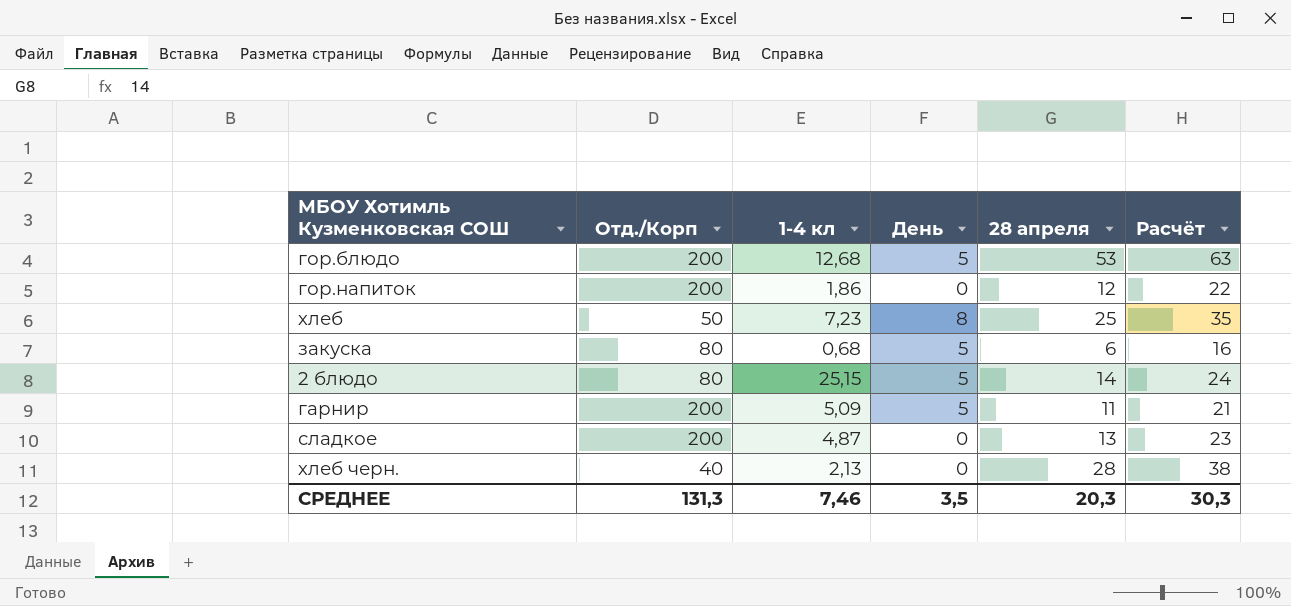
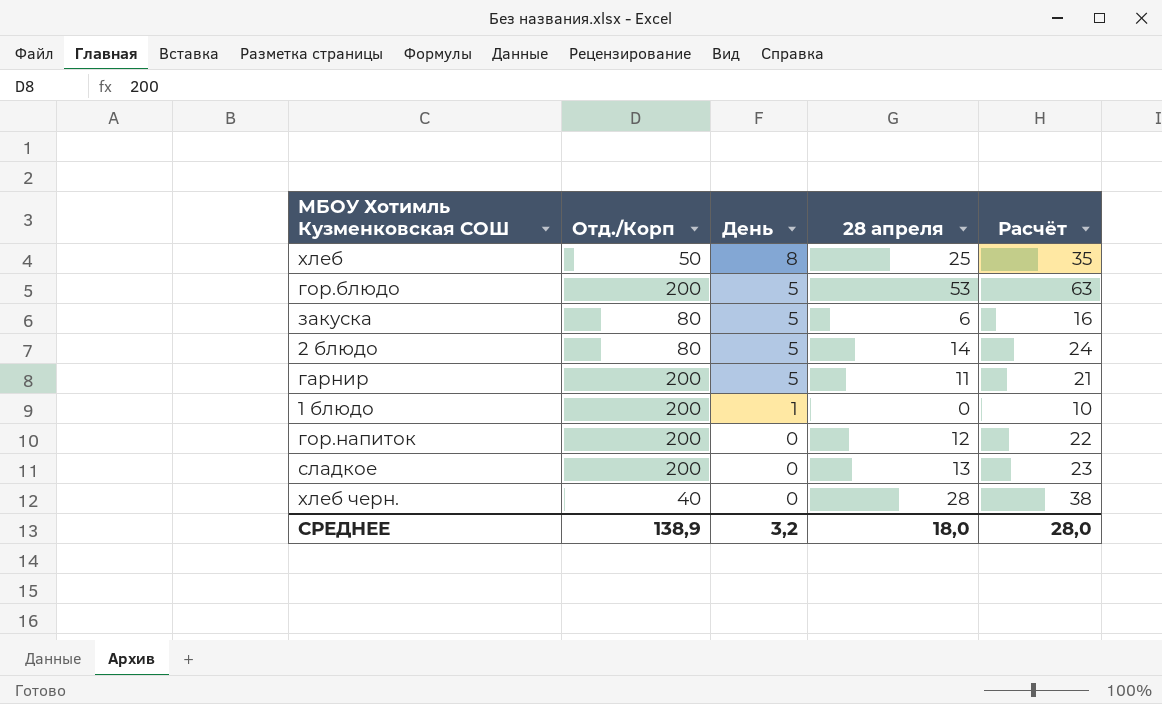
row order: none -> День descending
column 1-4 кл | position: 3 -> none
row 1 блюдо: none -> 200 | 1 | 0 | 10
СРЕДНЕЕ | Отд./Корп: 131,3 -> 138,9
СРЕДНЕЕ | День: 3,5 -> 3,2
СРЕДНЕЕ | 28 апреля: 20,3 -> 18,0
СРЕДНЕЕ | Расчёт: 30,3 -> 28,0

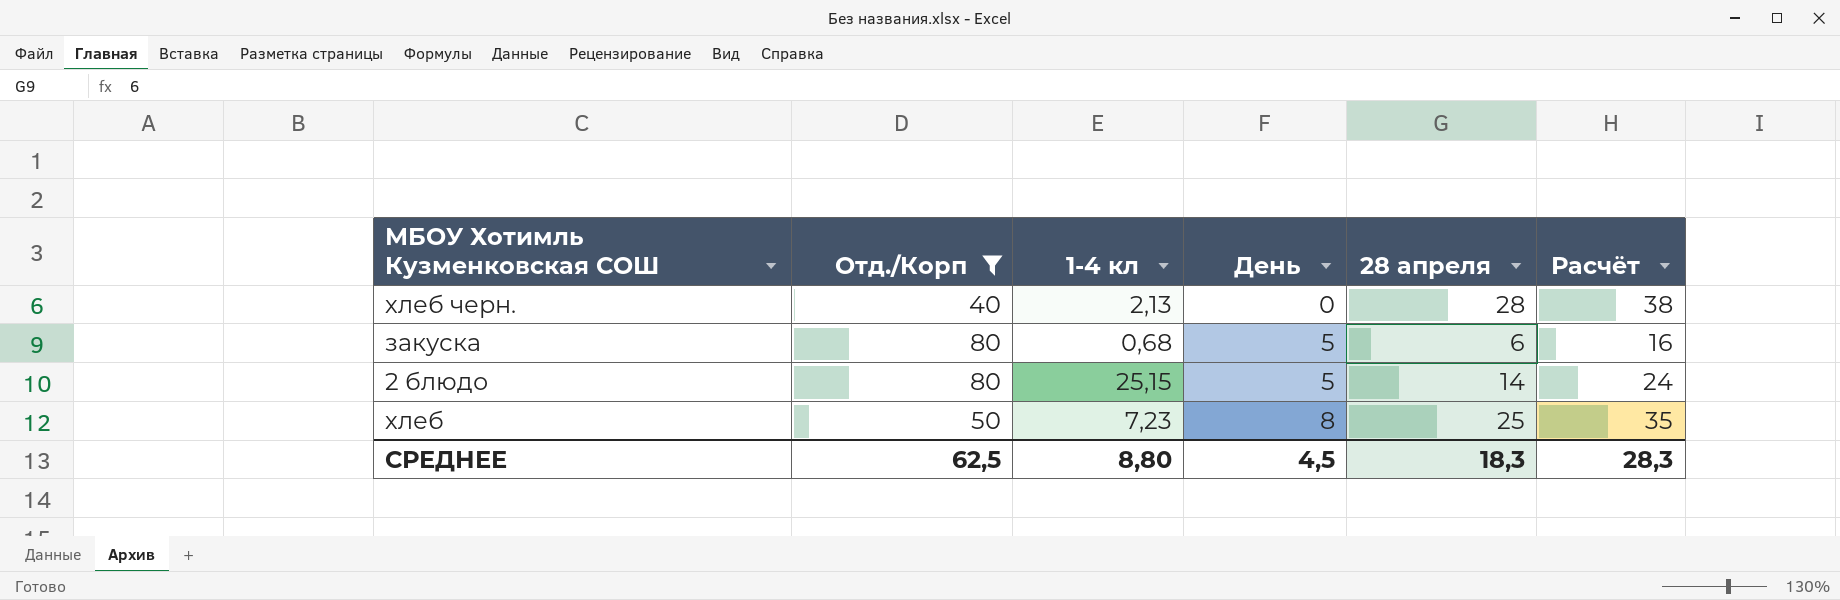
filter: none -> Отд./Корп != 200
row order: День descending -> День ascending
column 1-4 кл | position: none -> 3
СРЕДНЕЕ | Отд./Корп: 138,9 -> 62,5
СРЕДНЕЕ | День: 3,2 -> 4,5
СРЕДНЕЕ | 28 апреля: 18,0 -> 18,3
СРЕДНЕЕ | Расчёт: 28,0 -> 28,3

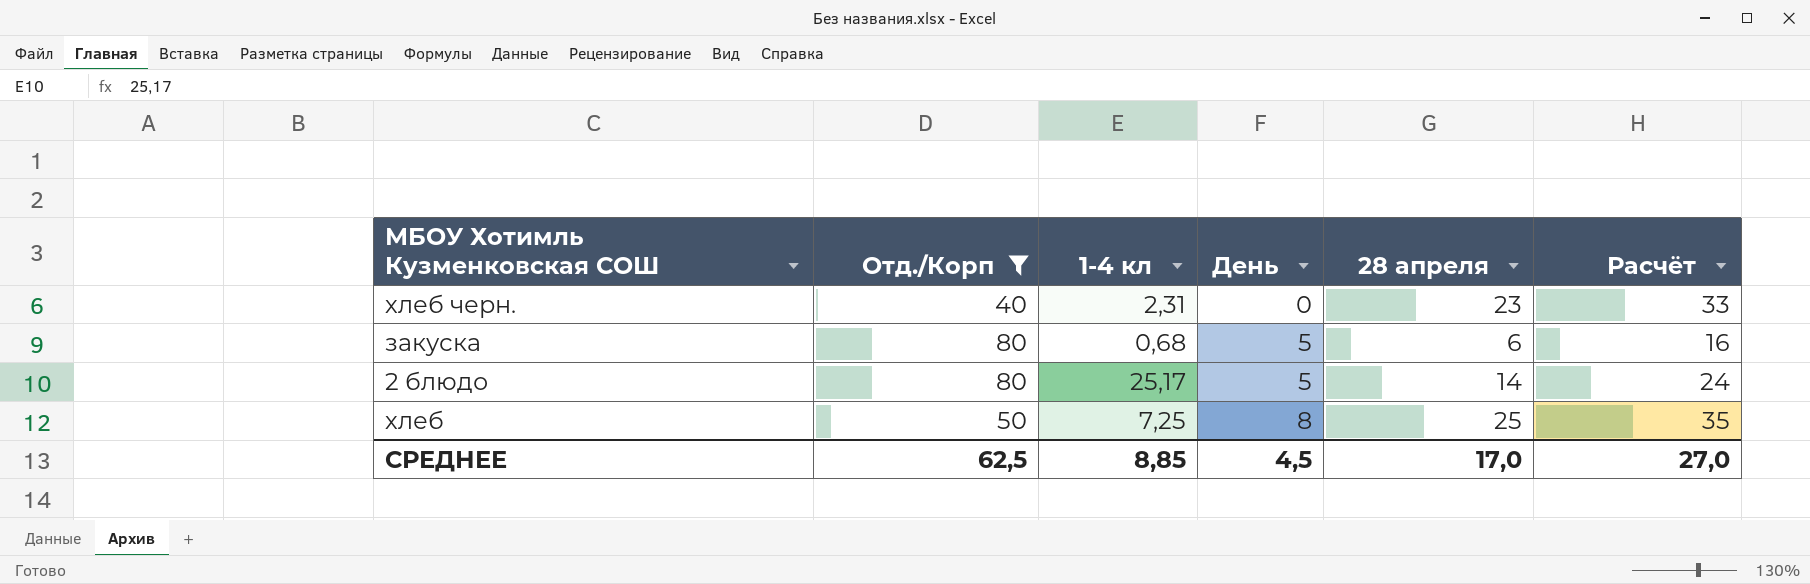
хлеб черн. | 1-4 кл: 2,13 -> 2,31
хлеб черн. | 28 апреля: 28 -> 23
хлеб черн. | Расчёт: 38 -> 33
2 блюдо | 1-4 кл: 25,15 -> 25,17
хлеб | 1-4 кл: 7,23 -> 7,25
СРЕДНЕЕ | 1-4 кл: 8,80 -> 8,85
СРЕДНЕЕ | 28 апреля: 18,3 -> 17,0
СРЕДНЕЕ | Расчёт: 28,3 -> 27,0

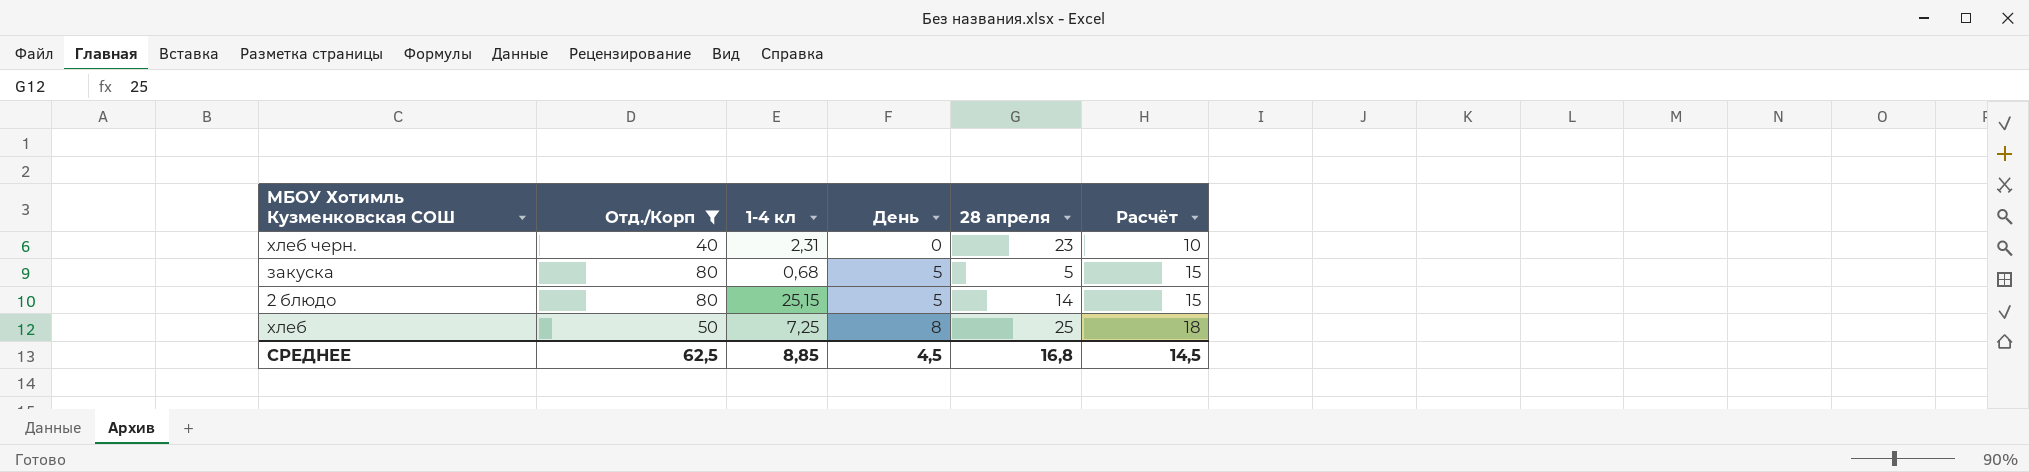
column Расчёт | formula: [28 апреля] + 10 -> [День] + 10
закуска | 28 апреля: 6 -> 5
2 блюдо | 1-4 кл: 25,17 -> 25,15
СРЕДНЕЕ | 28 апреля: 17,0 -> 16,8
СРЕДНЕЕ | Расчёт: 27,0 -> 14,5

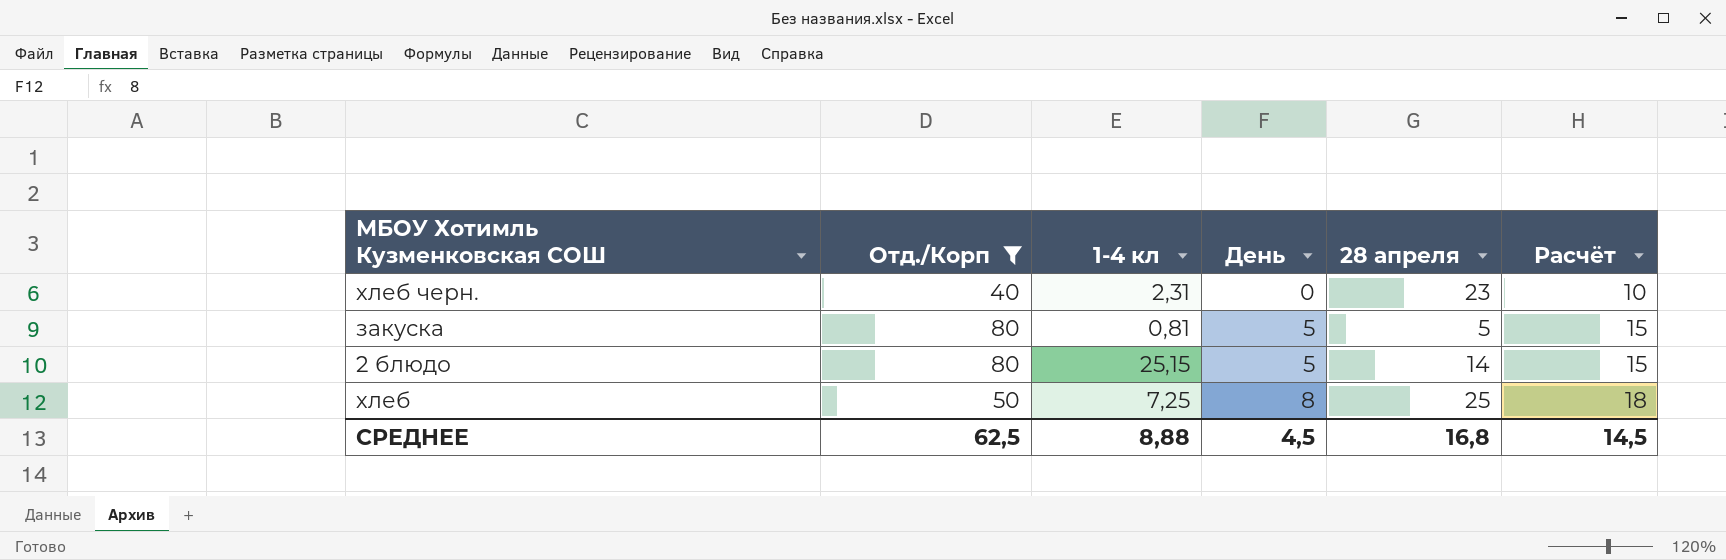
закуска | 1-4 кл: 0,68 -> 0,81
СРЕДНЕЕ | 1-4 кл: 8,85 -> 8,88

